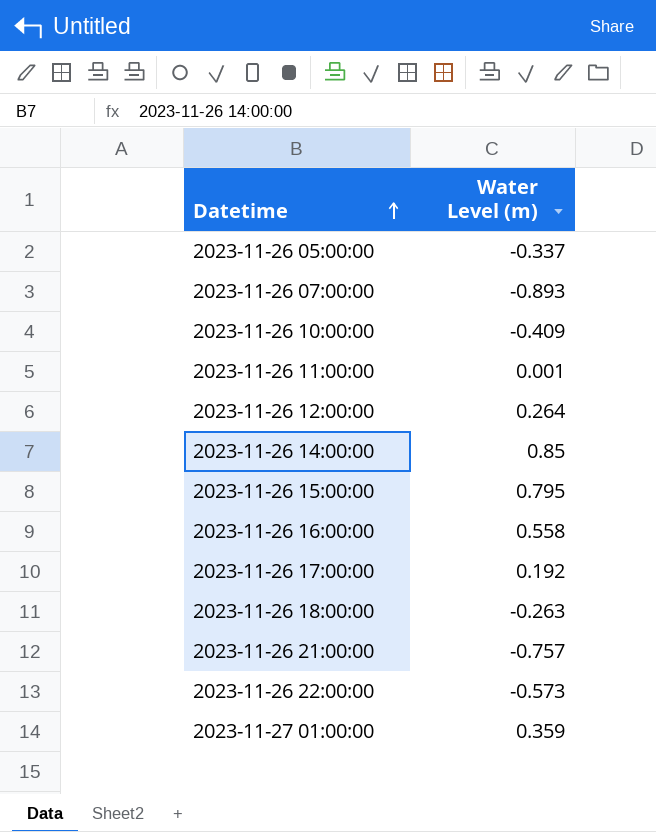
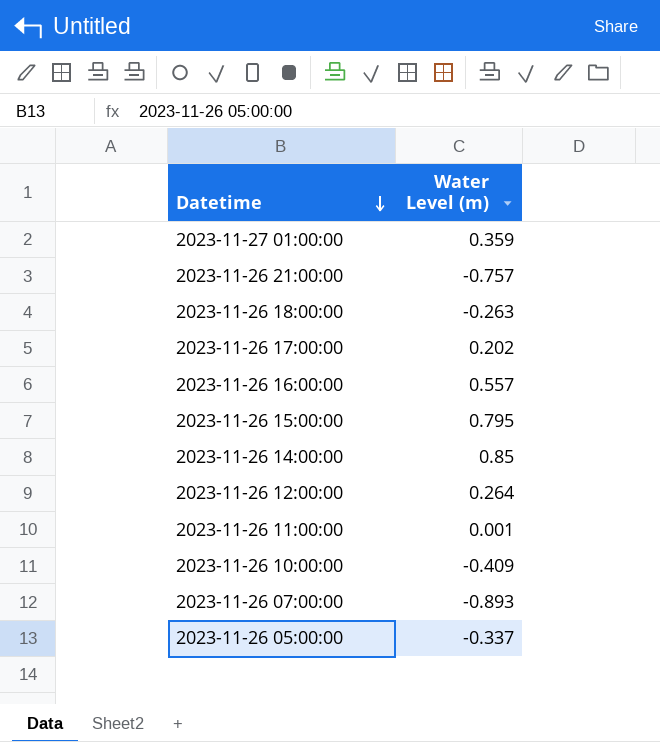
row order: Datetime ascending -> Datetime descending
row 2023-11-26 22:00:00: -0.573 -> none
2023-11-26 17:00:00 | Water Level (m): 0.192 -> 0.202
2023-11-26 16:00:00 | Water Level (m): 0.558 -> 0.557

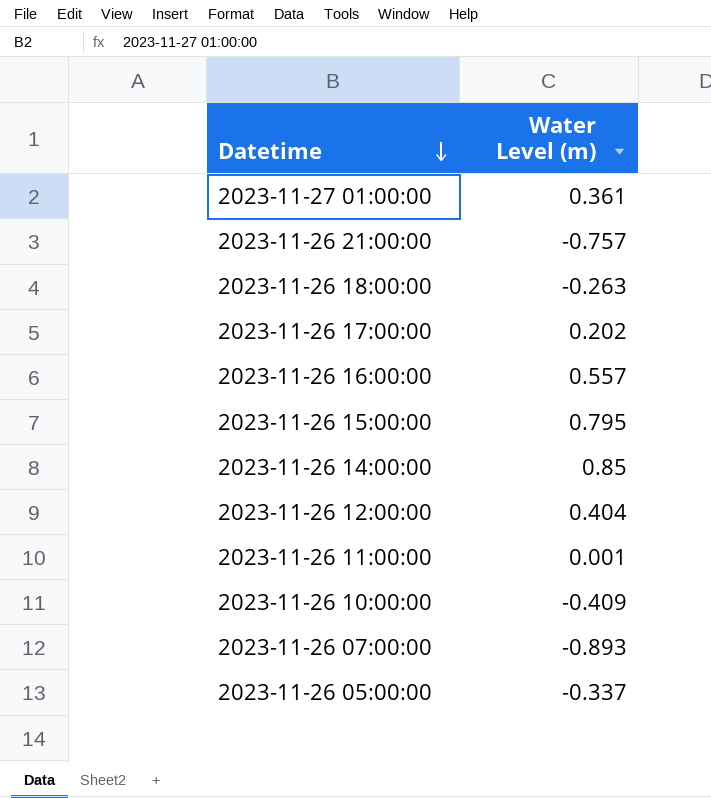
2023-11-27 01:00:00 | Water Level (m): 0.359 -> 0.361
2023-11-26 12:00:00 | Water Level (m): 0.264 -> 0.404

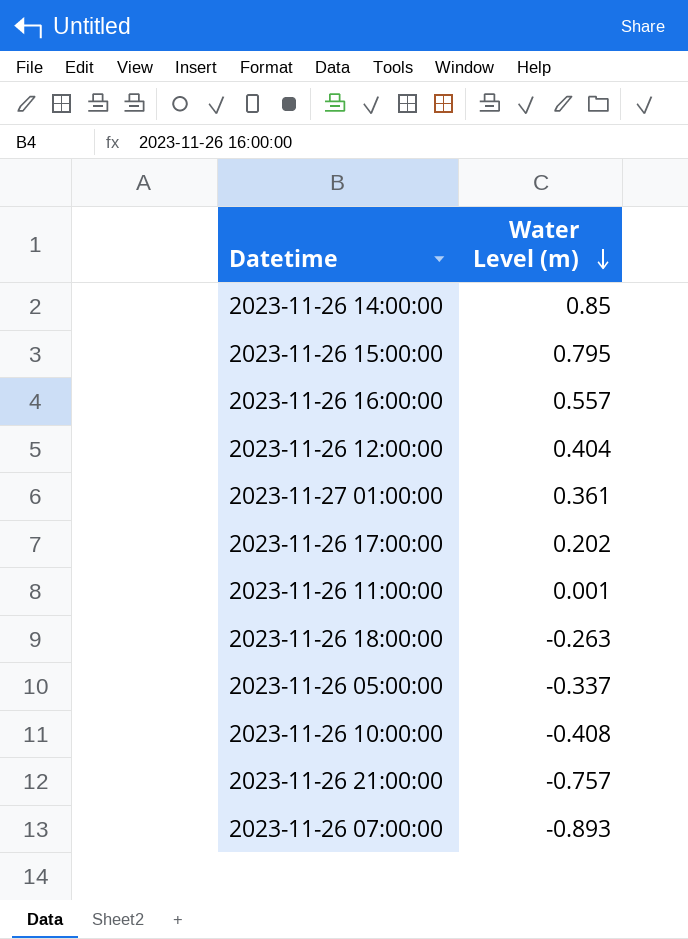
row order: Datetime descending -> Water Level (m) descending
2023-11-26 10:00:00 | Water Level (m): -0.409 -> -0.408

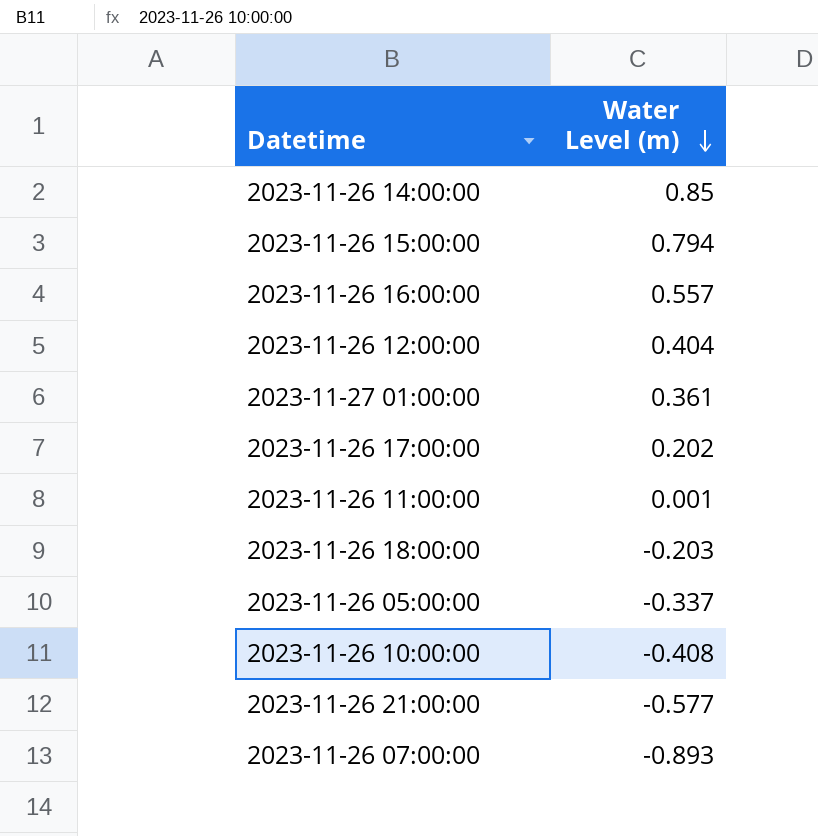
2023-11-26 15:00:00 | Water Level (m): 0.795 -> 0.794
2023-11-26 18:00:00 | Water Level (m): -0.263 -> -0.203
2023-11-26 21:00:00 | Water Level (m): -0.757 -> -0.577

